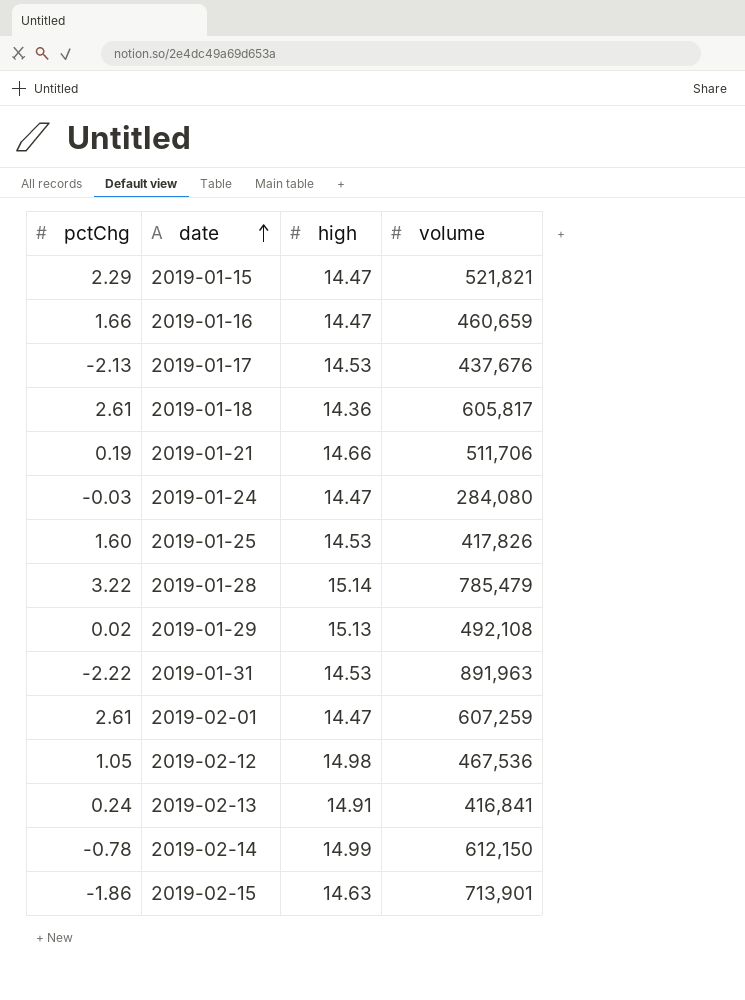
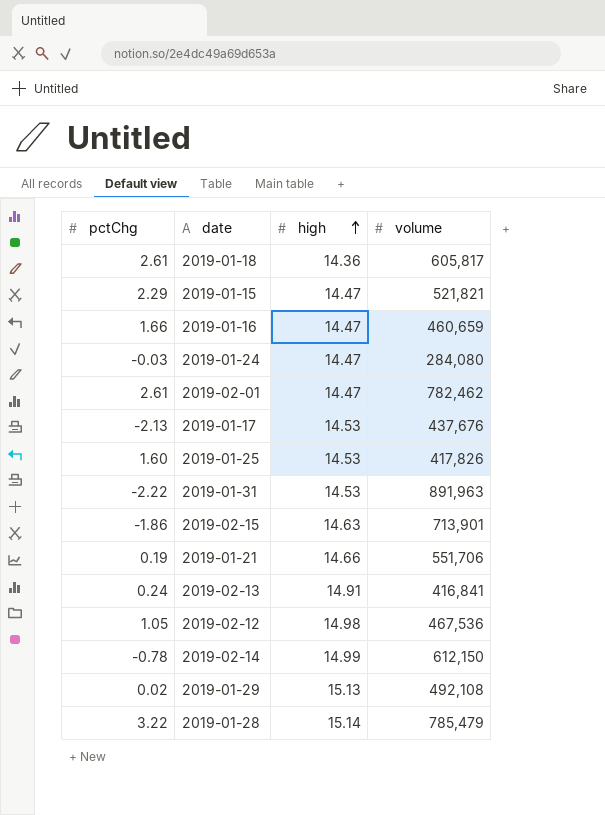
row order: date ascending -> high ascending
2019-02-01 | volume: 607,259 -> 782,462
2019-01-21 | volume: 511,706 -> 551,706

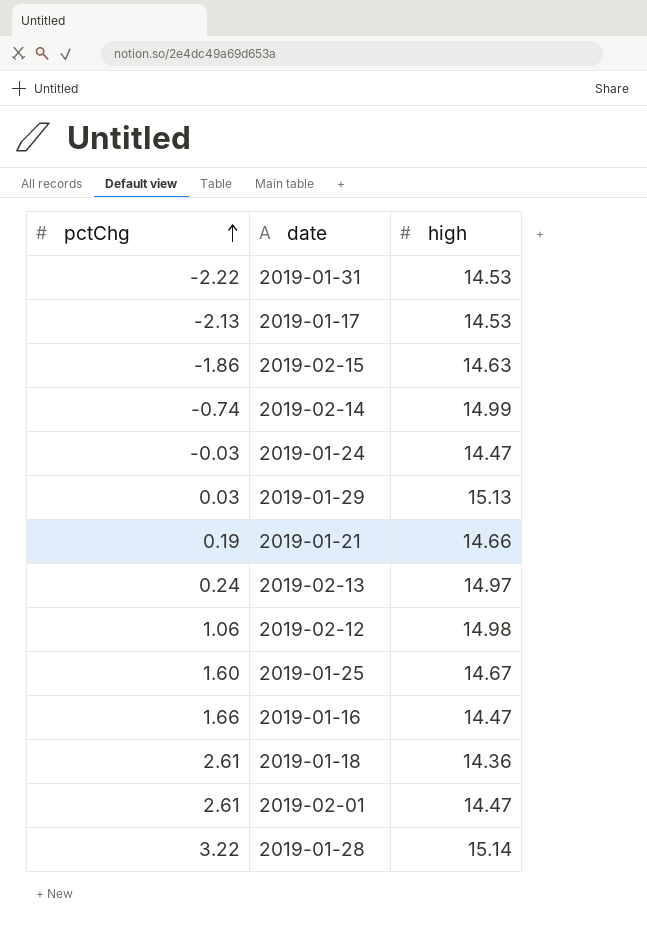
row order: high ascending -> pctChg ascending
column volume | position: 4 -> none
row 2019-01-15: 2.29 | 14.47 | 521,821 -> none
2019-02-14 | pctChg: -0.78 -> -0.74
2019-01-29 | pctChg: 0.02 -> 0.03
2019-02-13 | high: 14.91 -> 14.97
2019-02-12 | pctChg: 1.05 -> 1.06
2019-01-25 | high: 14.53 -> 14.67

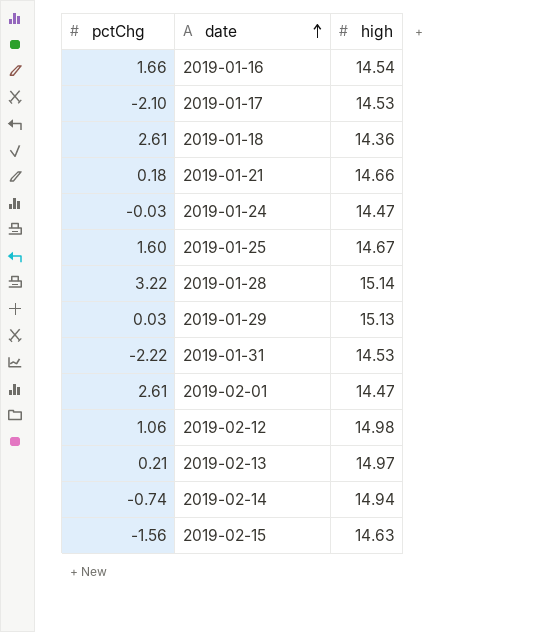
row order: pctChg ascending -> date ascending
2019-01-16 | high: 14.47 -> 14.54
2019-01-17 | pctChg: -2.13 -> -2.10
2019-01-21 | pctChg: 0.19 -> 0.18
2019-02-13 | pctChg: 0.24 -> 0.21
2019-02-14 | high: 14.99 -> 14.94
2019-02-15 | pctChg: -1.86 -> -1.56

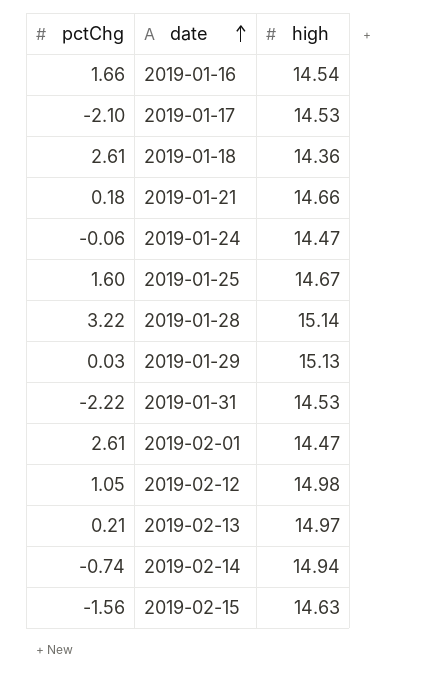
2019-01-24 | pctChg: -0.03 -> -0.06
2019-02-12 | pctChg: 1.06 -> 1.05

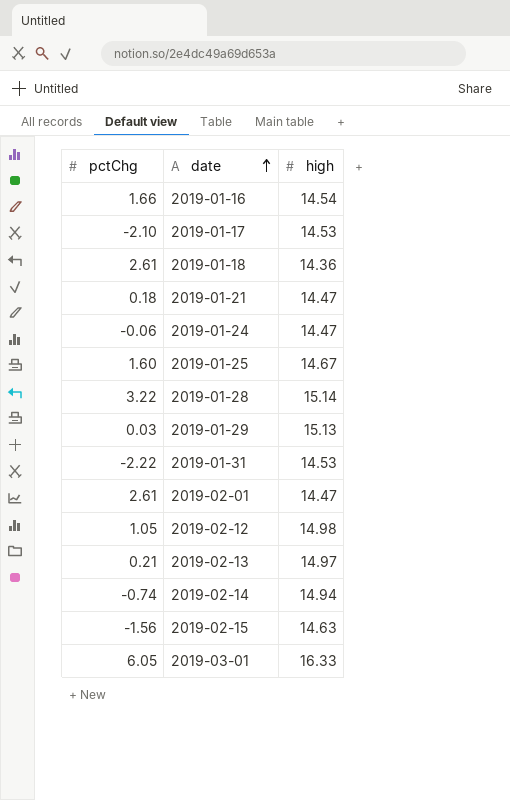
2019-01-21 | high: 14.66 -> 14.47
row 2019-03-01: none -> 6.05 | 16.33

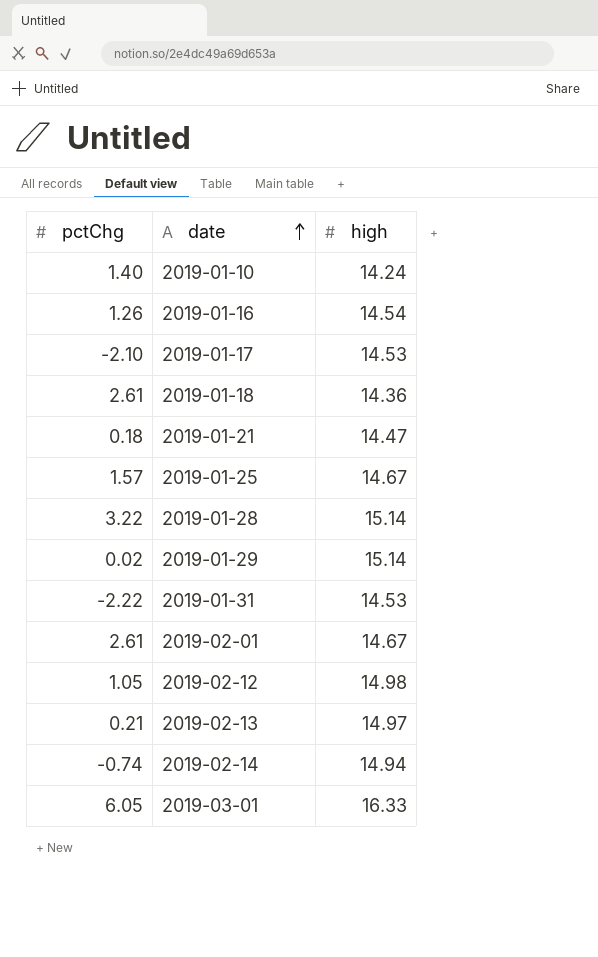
row 2019-01-24: -0.06 | 14.47 -> none
row 2019-02-15: -1.56 | 14.63 -> none
row 2019-01-10: none -> 1.40 | 14.24
2019-01-16 | pctChg: 1.66 -> 1.26
2019-01-25 | pctChg: 1.60 -> 1.57
2019-01-29 | pctChg: 0.03 -> 0.02
2019-01-29 | high: 15.13 -> 15.14
2019-02-01 | high: 14.47 -> 14.67

